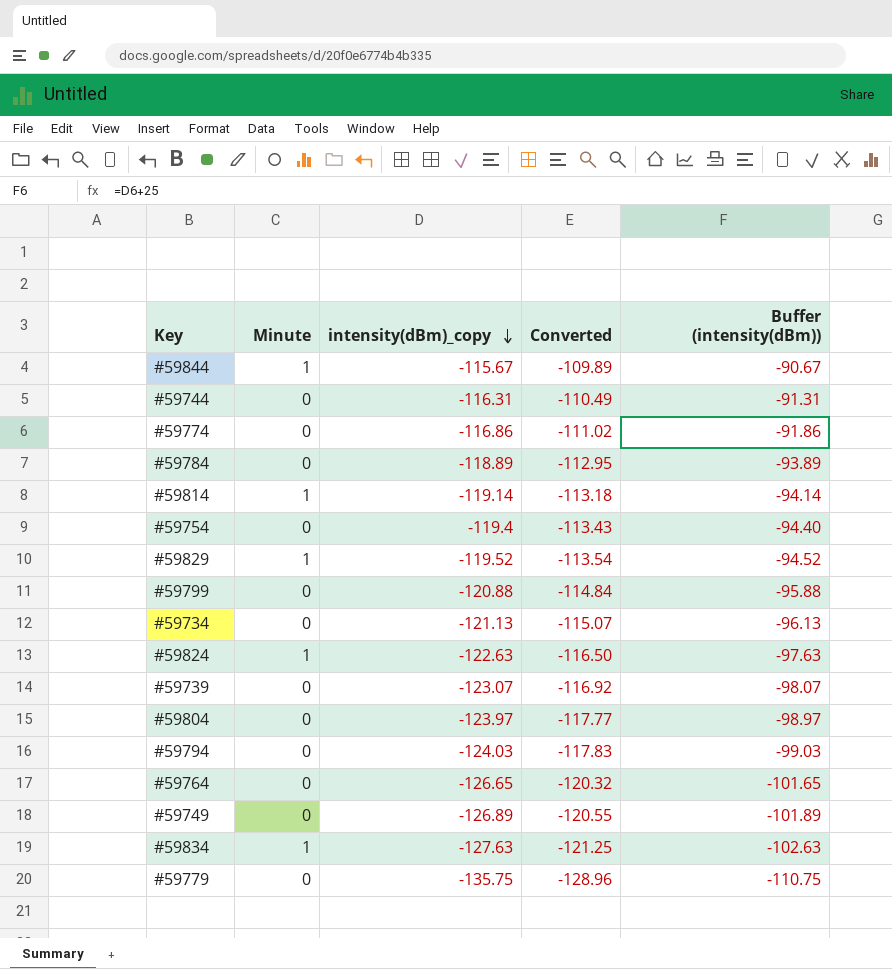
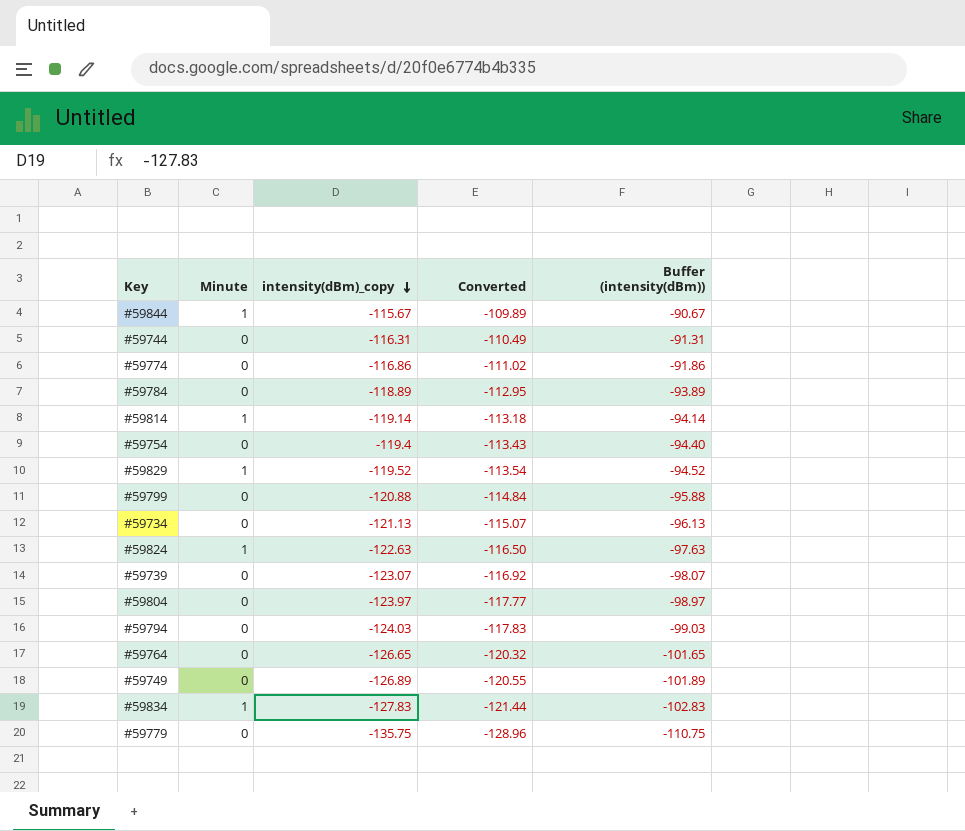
#59834 | intensity(dBm)_copy: -127.63 -> -127.83
#59834 | Converted: -121.25 -> -121.44
#59834 | Buffer (intensity(dBm)): -102.63 -> -102.83

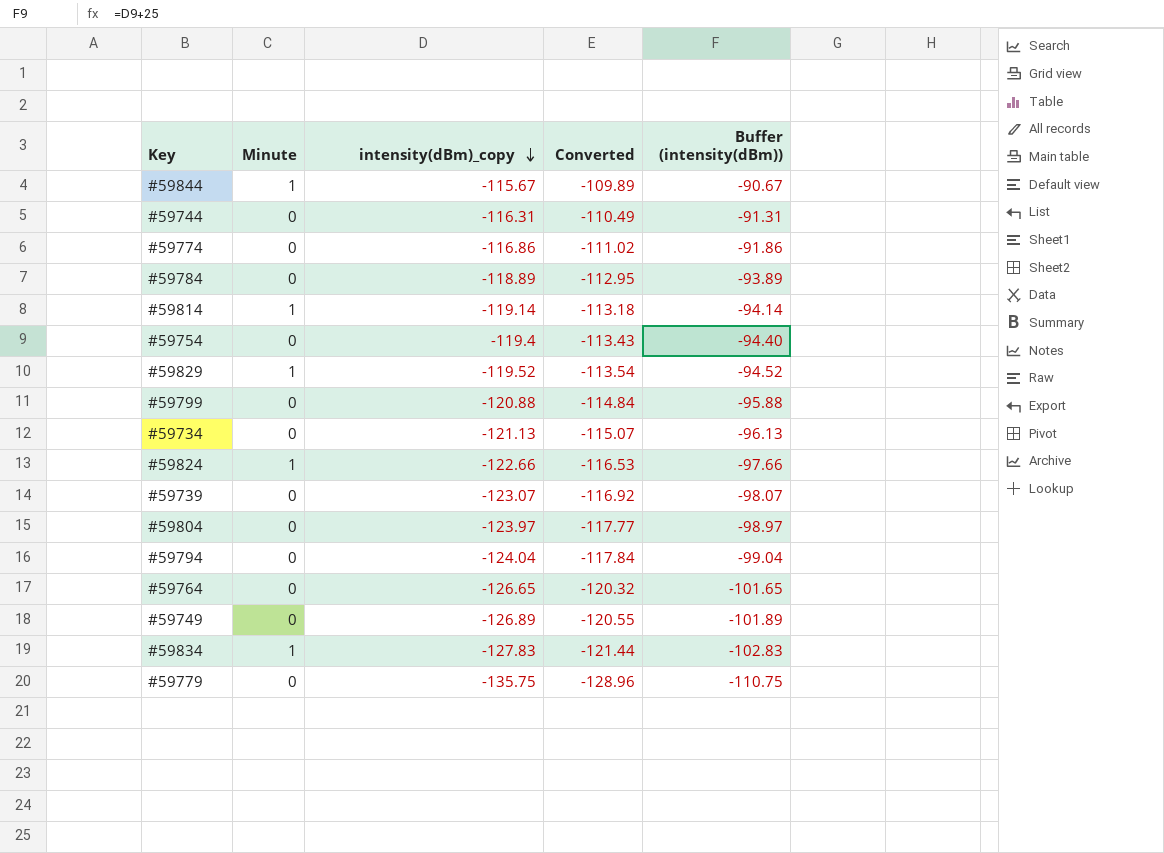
#59824 | intensity(dBm)_copy: -122.63 -> -122.66
#59824 | Converted: -116.50 -> -116.53
#59824 | Buffer (intensity(dBm)): -97.63 -> -97.66
#59794 | intensity(dBm)_copy: -124.03 -> -124.04
#59794 | Converted: -117.83 -> -117.84
#59794 | Buffer (intensity(dBm)): -99.03 -> -99.04

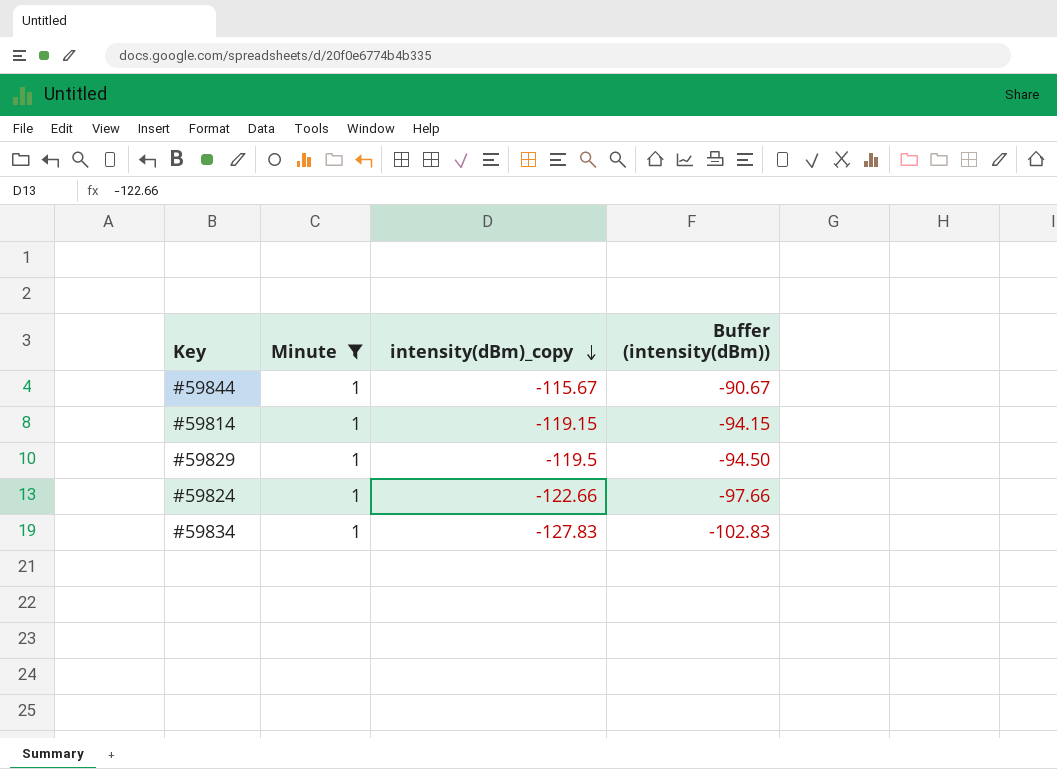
filter: none -> Minute = 1
column Converted | formula: [intensity(dBm)_copy] * 0.95 -> none
#59814 | intensity(dBm)_copy: -119.14 -> -119.15
#59814 | Buffer (intensity(dBm)): -94.14 -> -94.15
#59829 | intensity(dBm)_copy: -119.52 -> -119.5
#59829 | Buffer (intensity(dBm)): -94.52 -> -94.50

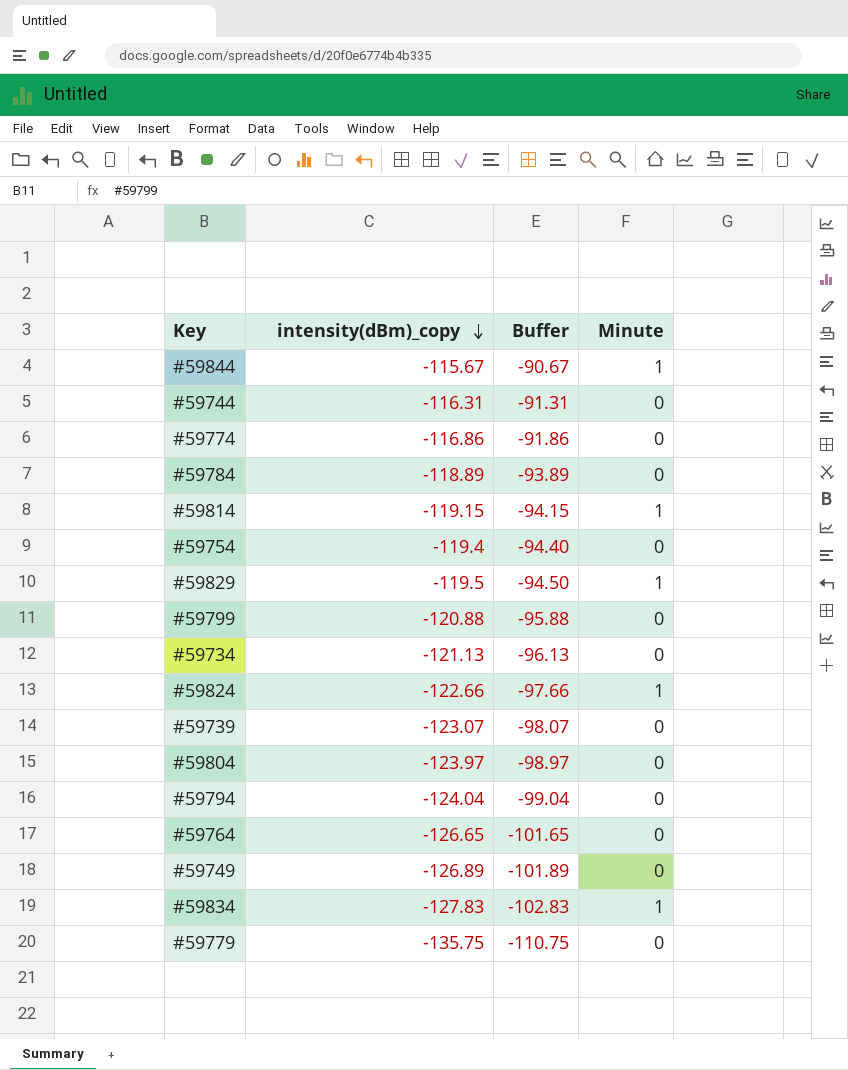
filter: Minute = 1 -> none
column name: Buffer (intensity(dBm)) -> Buffer
column Minute | position: 2 -> 4

